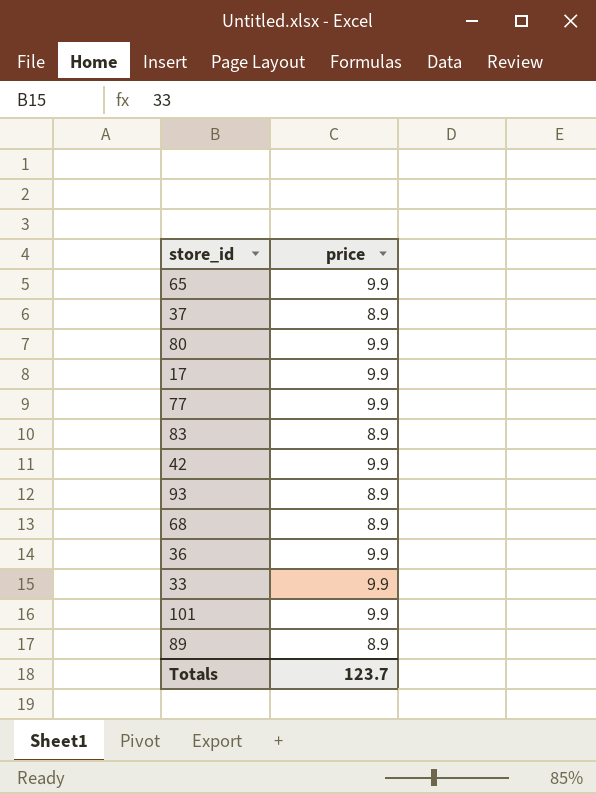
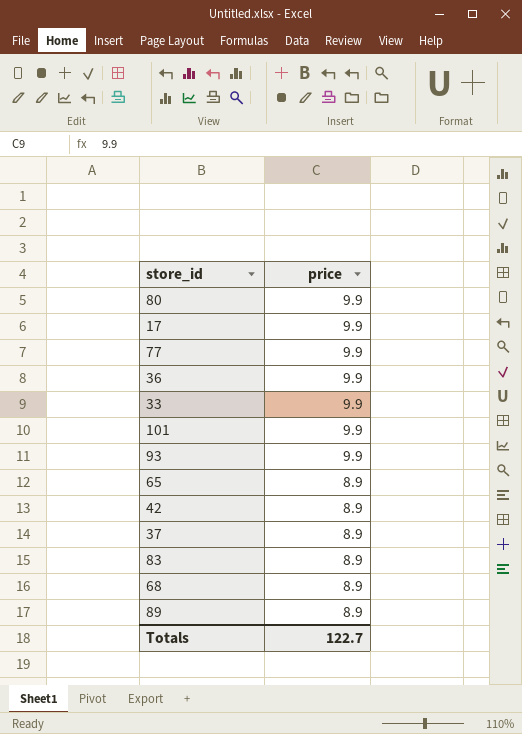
row order: none -> price descending
93 | price: 8.9 -> 9.9
65 | price: 9.9 -> 8.9
42 | price: 9.9 -> 8.9
Totals | price: 123.7 -> 122.7

